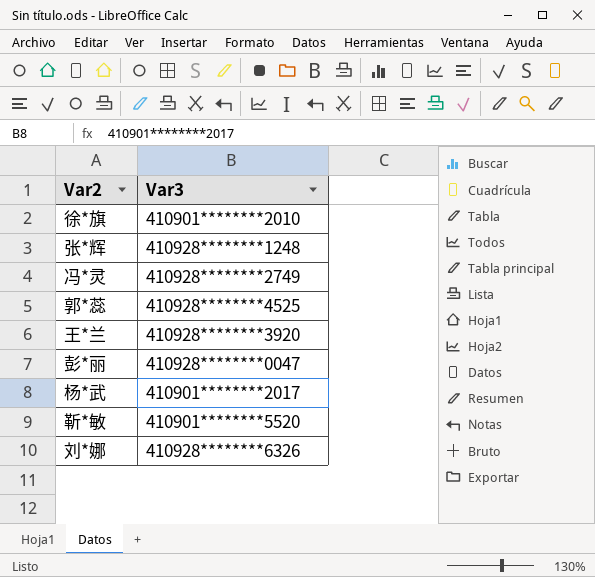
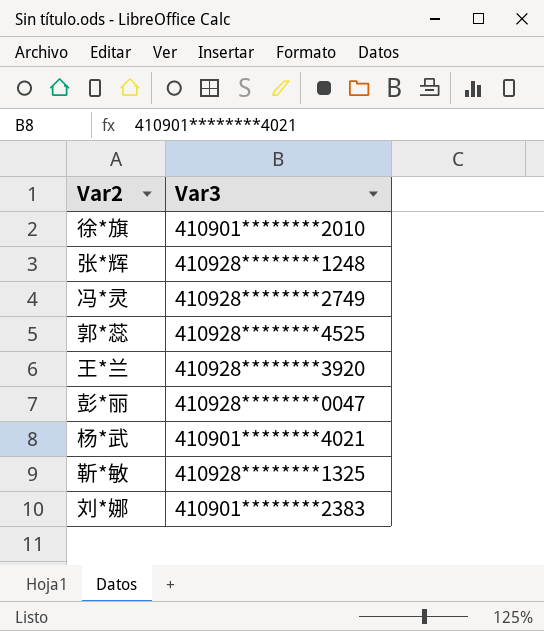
杨*武 | Var3: 410901********2017 -> 410901********4021
靳*敏 | Var3: 410901********5520 -> 410928********1325
刘*娜 | Var3: 410928********6326 -> 410901********2383

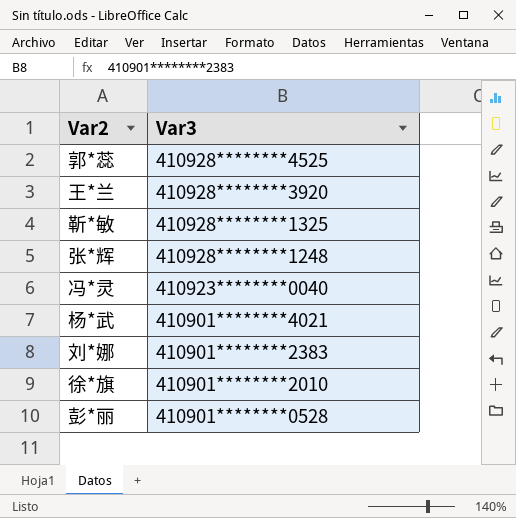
row order: none -> Var3 descending
冯*灵 | Var3: 410928********2749 -> 410923********0040
彭*丽 | Var3: 410928********0047 -> 410901********0528

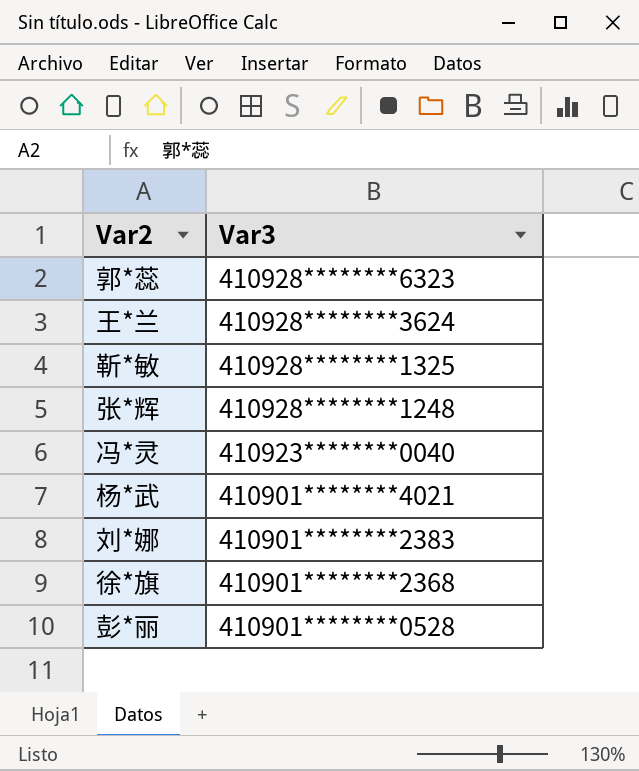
郭*蕊 | Var3: 410928********4525 -> 410928********6323
王*兰 | Var3: 410928********3920 -> 410928********3624
徐*旗 | Var3: 410901********2010 -> 410901********2368

